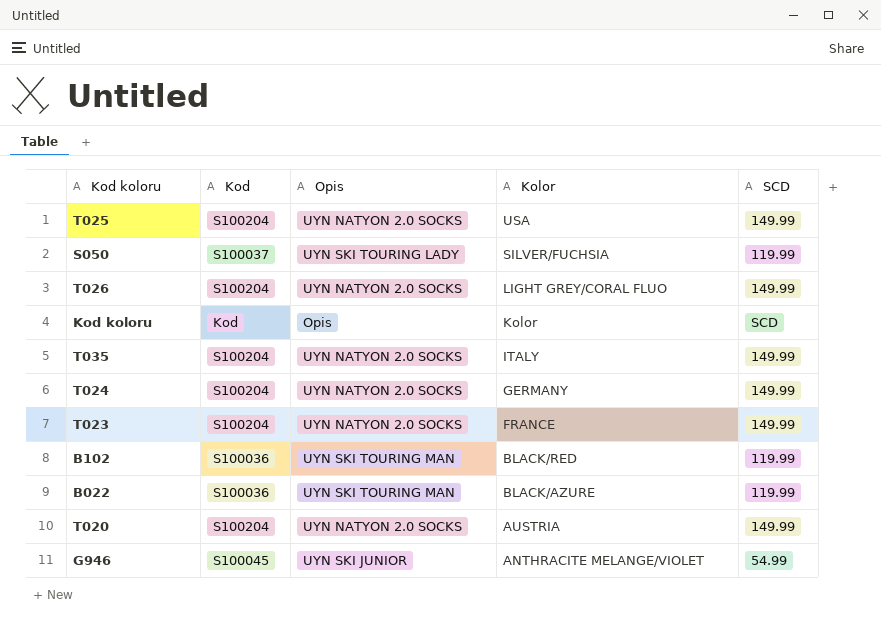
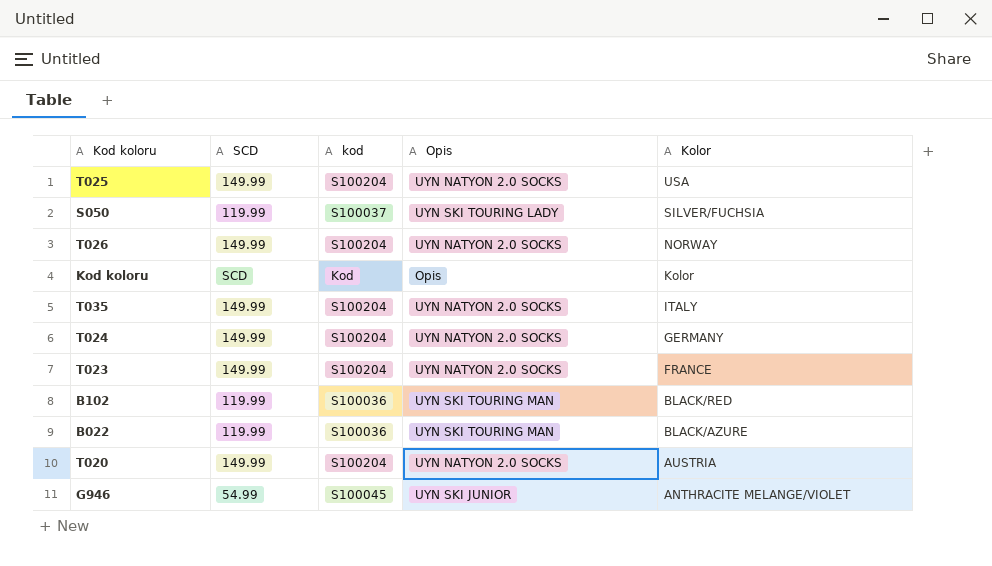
column SCD | position: 5 -> 2
column name: Kod -> kod
T026 | Kolor: LIGHT GREY/CORAL FLUO -> NORWAY

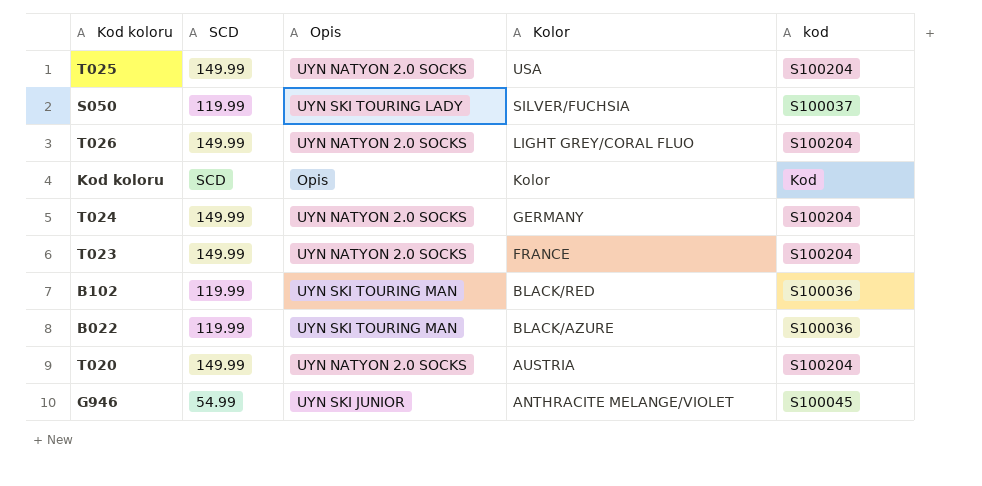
column kod | position: 3 -> 5
row T035: 149.99 | S100204 | UYN NATYON 2.0 SOCKS | ITALY -> none
T026 | Kolor: NORWAY -> LIGHT GREY/CORAL FLUO

